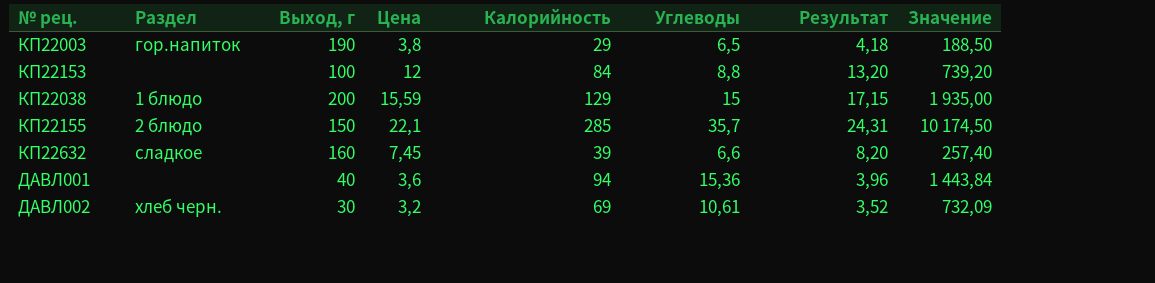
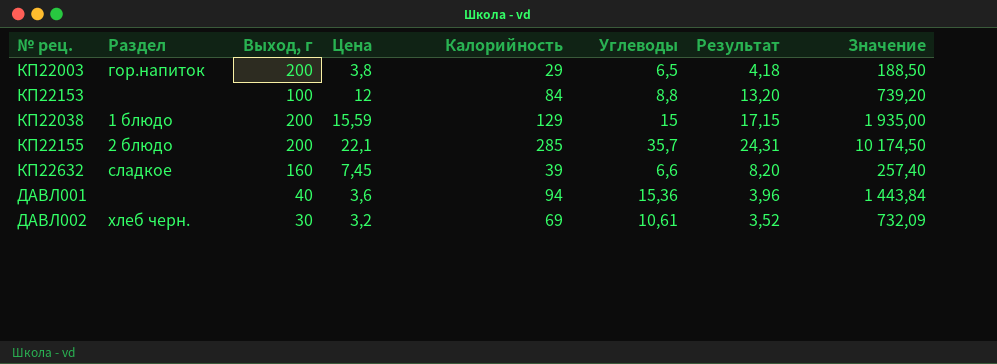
КП22003 | Выход, г: 190 -> 200
КП22155 | Выход, г: 150 -> 200

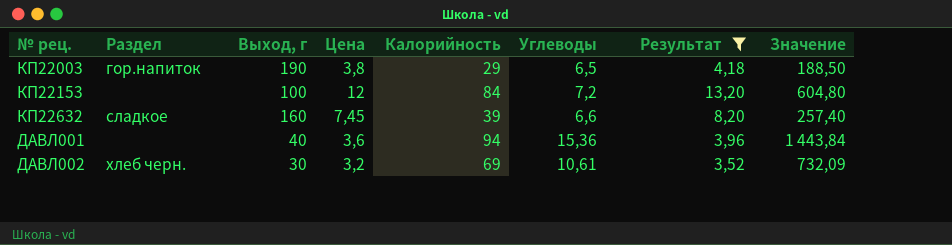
filter: none -> Результат <= 13,20
КП22003 | Выход, г: 200 -> 190
КП22153 | Углеводы: 8,8 -> 7,2
КП22153 | Значение: 739,20 -> 604,80

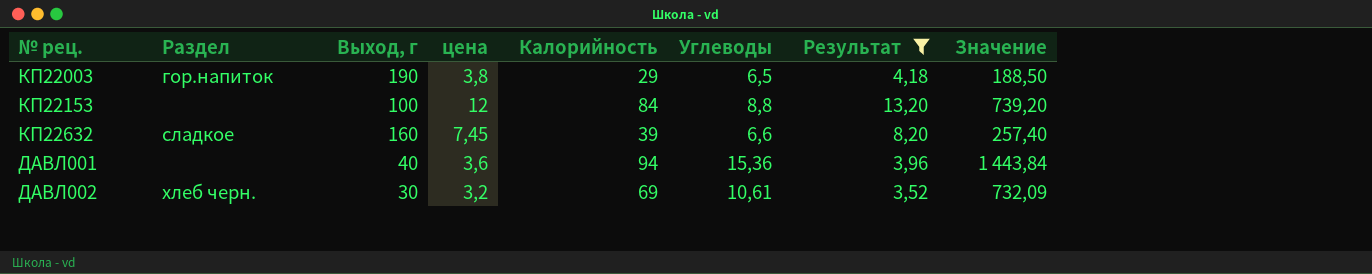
column name: Цена -> цена
КП22153 | Углеводы: 7,2 -> 8,8
КП22153 | Значение: 604,80 -> 739,20

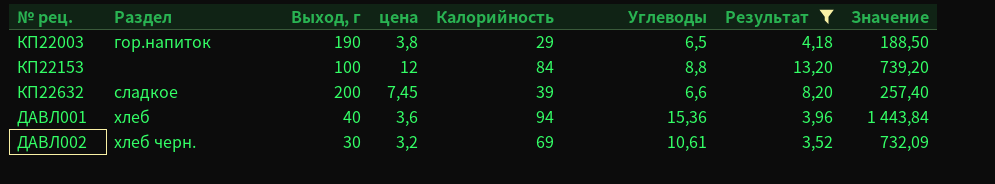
КП22632 | Выход, г: 160 -> 200
ДАВЛ001 | Раздел: none -> хлеб

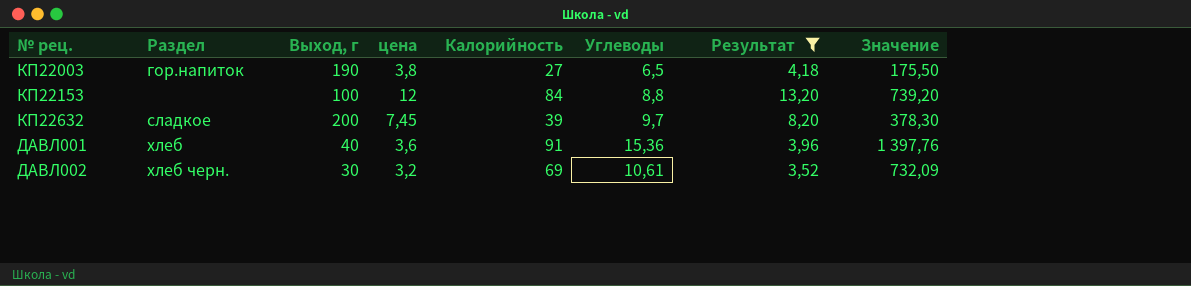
КП22003 | Калорийность: 29 -> 27
КП22003 | Значение: 188,50 -> 175,50
КП22632 | Углеводы: 6,6 -> 9,7
КП22632 | Значение: 257,40 -> 378,30
ДАВЛ001 | Калорийность: 94 -> 91
ДАВЛ001 | Значение: 1 443,84 -> 1 397,76

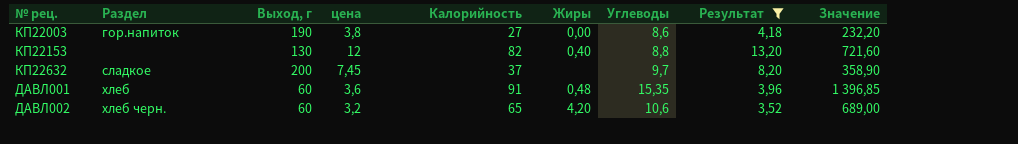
column Жиры | position: none -> 6
КП22003 | Углеводы: 6,5 -> 8,6
КП22003 | Значение: 175,50 -> 232,20
КП22153 | Выход, г: 100 -> 130
КП22153 | Калорийность: 84 -> 82
КП22153 | Значение: 739,20 -> 721,60
КП22632 | Калорийность: 39 -> 37
КП22632 | Значение: 378,30 -> 358,90
ДАВЛ001 | Выход, г: 40 -> 60
ДАВЛ001 | Углеводы: 15,36 -> 15,35
ДАВЛ001 | Значение: 1 397,76 -> 1 396,85
ДАВЛ002 | Выход, г: 30 -> 60
ДАВЛ002 | Калорийность: 69 -> 65
ДАВЛ002 | Углеводы: 10,61 -> 10,6
ДАВЛ002 | Значение: 732,09 -> 689,00

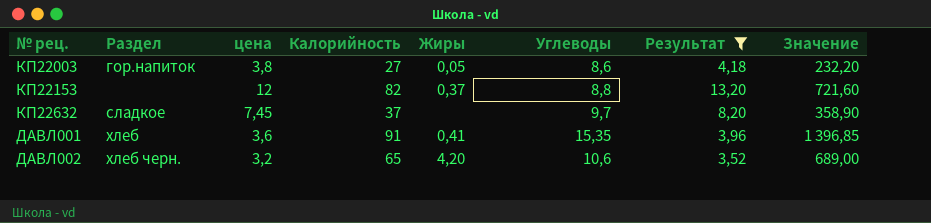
column Выход, г | position: 3 -> none
КП22003 | Жиры: 0,00 -> 0,05
КП22153 | Жиры: 0,40 -> 0,37
ДАВЛ001 | Жиры: 0,48 -> 0,41

